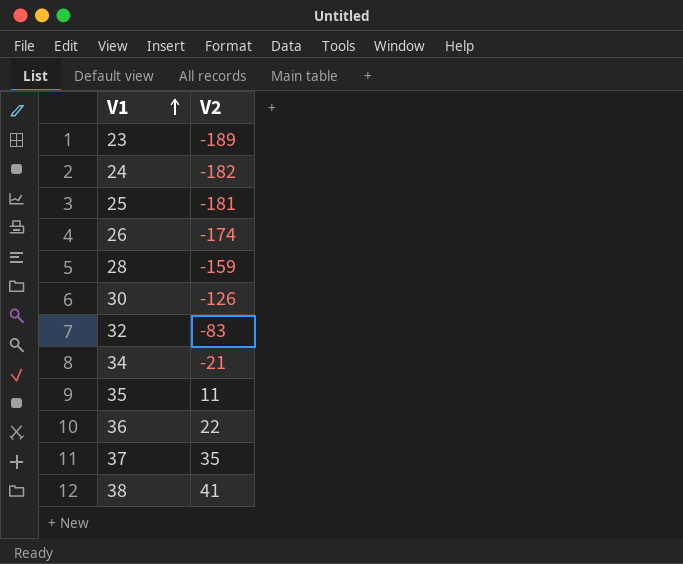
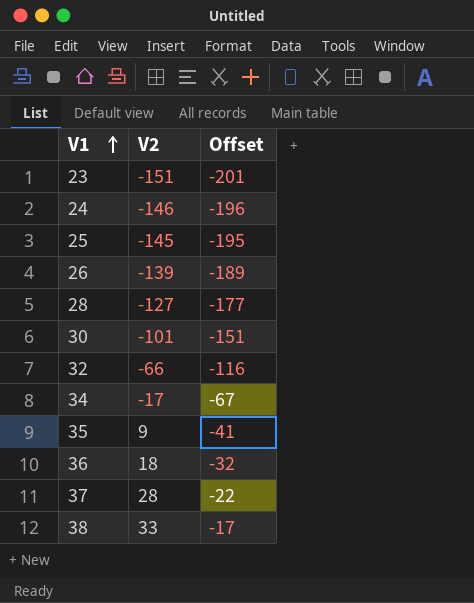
column Offset | formula: none -> [V2] - 50
23 | V2: -189 -> -151
24 | V2: -182 -> -146
25 | V2: -181 -> -145
26 | V2: -174 -> -139
28 | V2: -159 -> -127
30 | V2: -126 -> -101
32 | V2: -83 -> -66
34 | V2: -21 -> -17
35 | V2: 11 -> 9
36 | V2: 22 -> 18
37 | V2: 35 -> 28
38 | V2: 41 -> 33

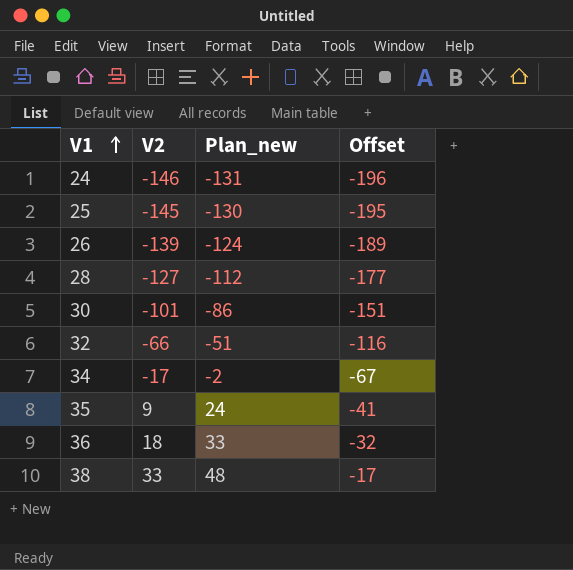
column Plan_new | formula: none -> [V2] + 15
row 23: -151 | -201 -> none
row 37: 28 | -22 -> none

